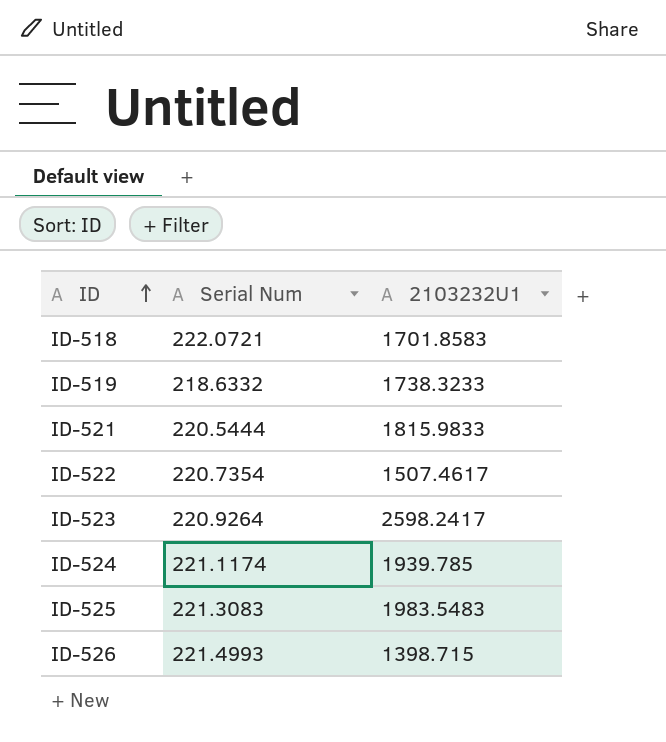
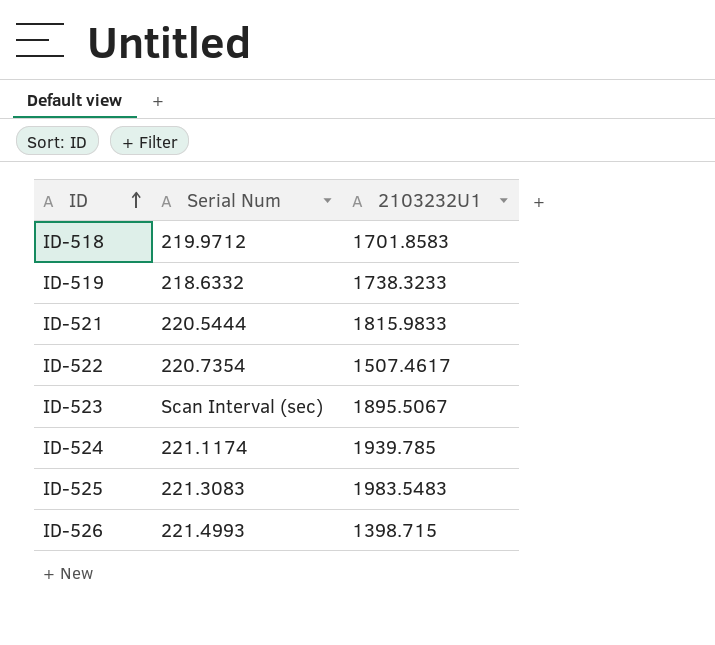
ID-518 | Serial Num: 222.0721 -> 219.9712
ID-523 | Serial Num: 220.9264 -> Scan Interval (sec)
ID-523 | 2103232U1: 2598.2417 -> 1895.5067

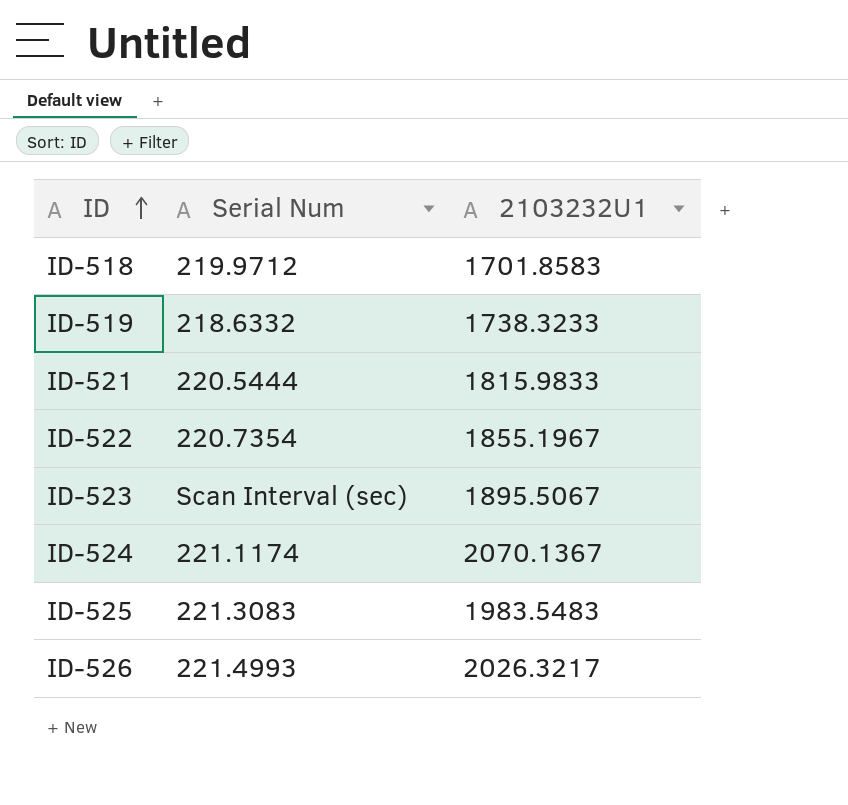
ID-522 | 2103232U1: 1507.4617 -> 1855.1967
ID-524 | 2103232U1: 1939.785 -> 2070.1367
ID-526 | 2103232U1: 1398.715 -> 2026.3217

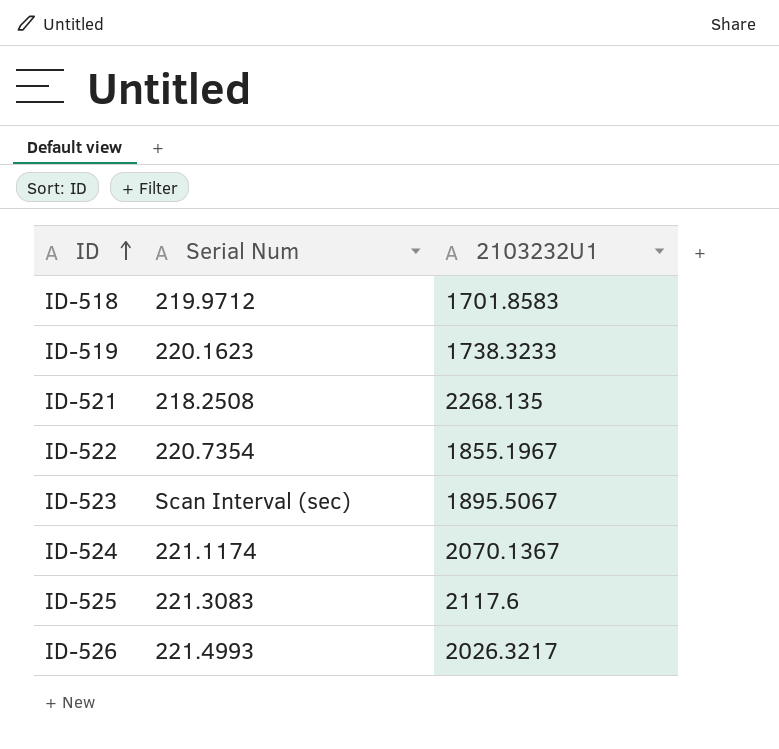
ID-519 | Serial Num: 218.6332 -> 220.1623
ID-521 | Serial Num: 220.5444 -> 218.2508
ID-521 | 2103232U1: 1815.9833 -> 2268.135
ID-525 | 2103232U1: 1983.5483 -> 2117.6

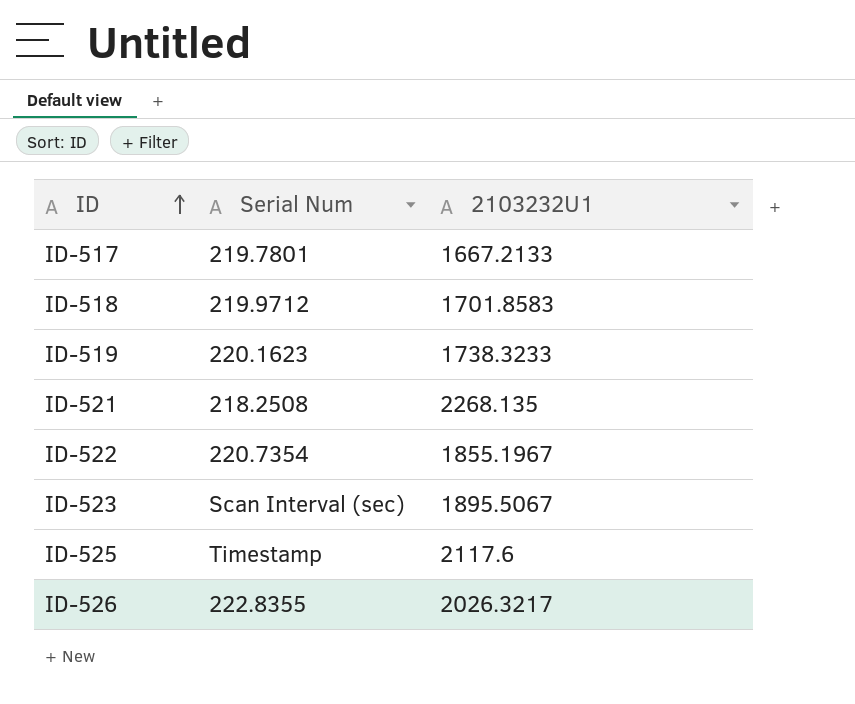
row ID-524: 221.1174 | 2070.1367 -> none
row ID-517: none -> 219.7801 | 1667.2133
ID-525 | Serial Num: 221.3083 -> Timestamp
ID-526 | Serial Num: 221.4993 -> 222.8355

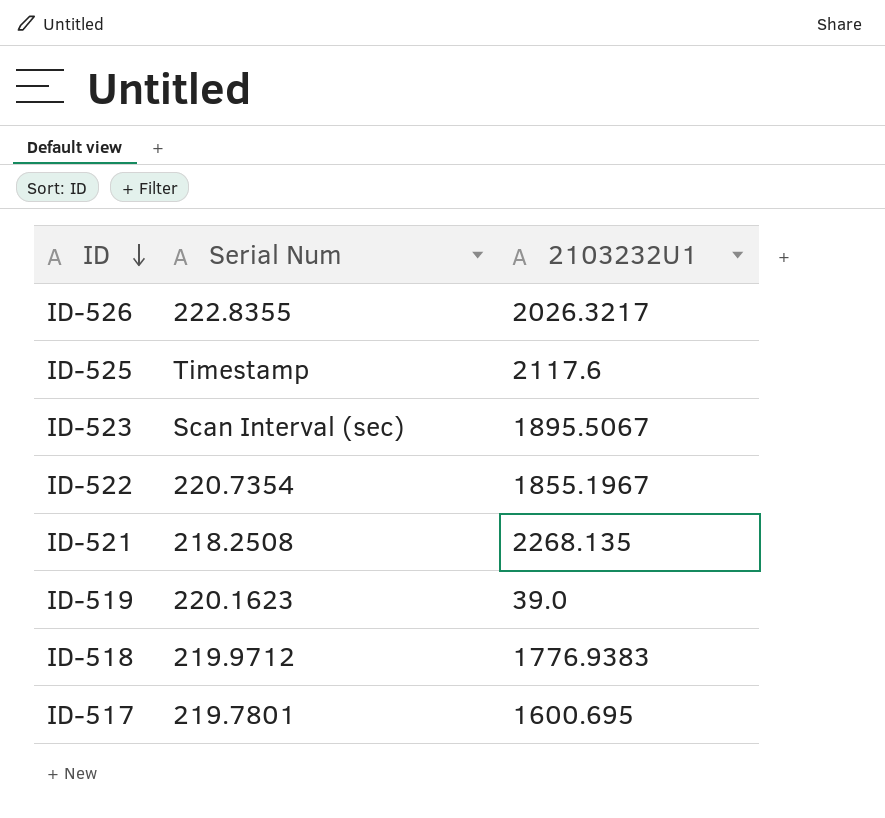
row order: ID ascending -> ID descending
ID-519 | 2103232U1: 1738.3233 -> 39.0
ID-518 | 2103232U1: 1701.8583 -> 1776.9383
ID-517 | 2103232U1: 1667.2133 -> 1600.695

